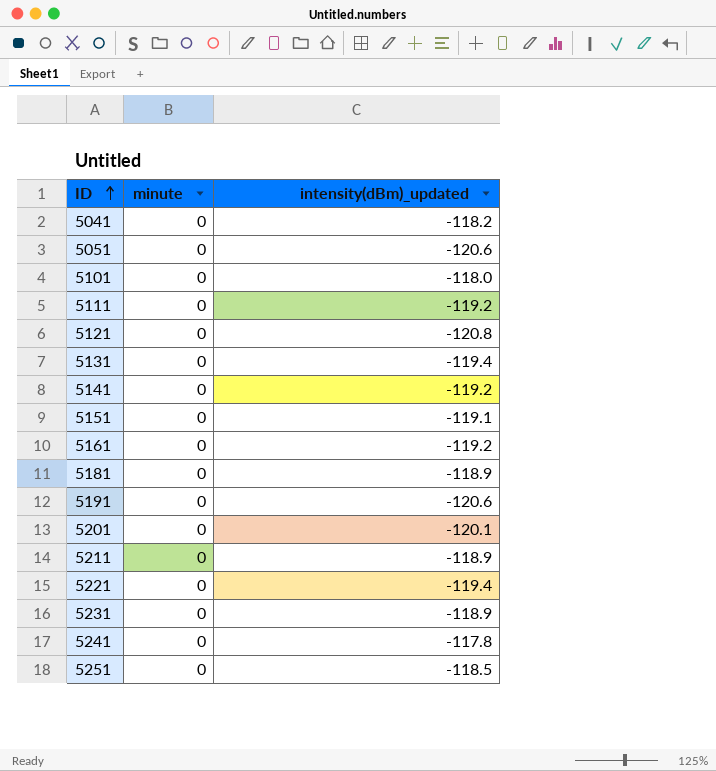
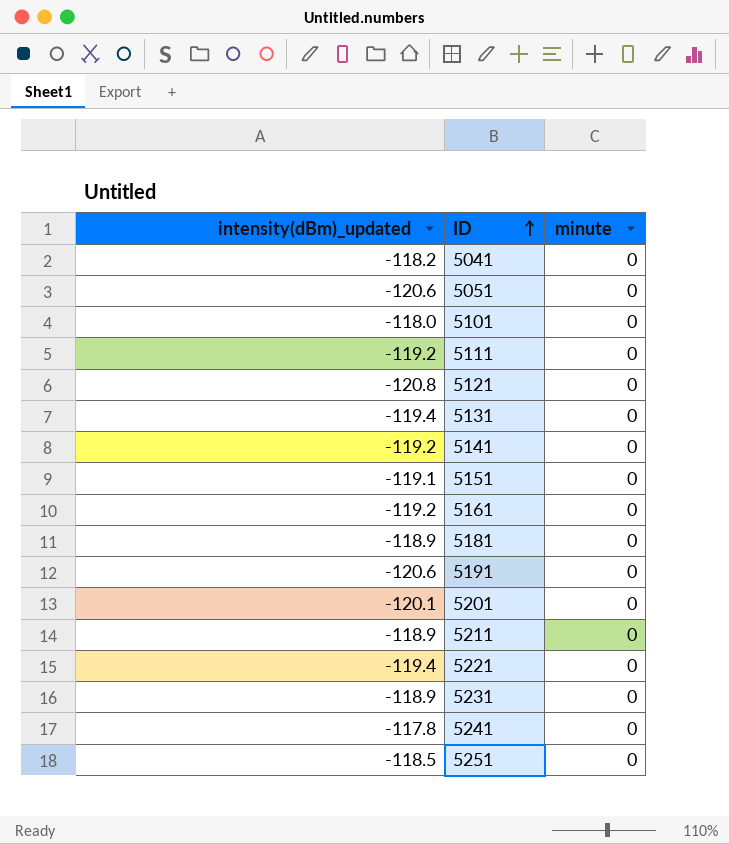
column intensity(dBm)_updated | position: 3 -> 1

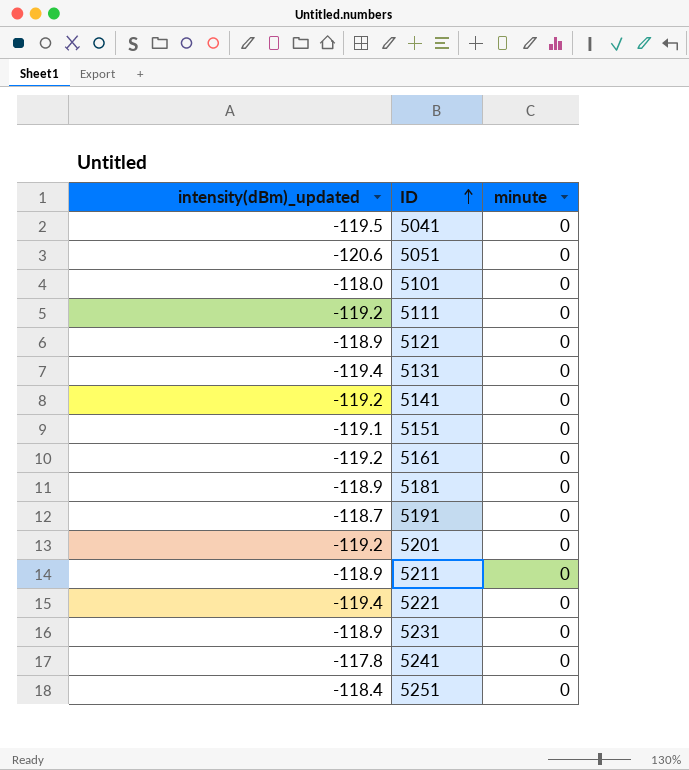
5041 | intensity(dBm)_updated: -118.2 -> -119.5
5121 | intensity(dBm)_updated: -120.8 -> -118.9
5191 | intensity(dBm)_updated: -120.6 -> -118.7
5201 | intensity(dBm)_updated: -120.1 -> -119.2
5251 | intensity(dBm)_updated: -118.5 -> -118.4

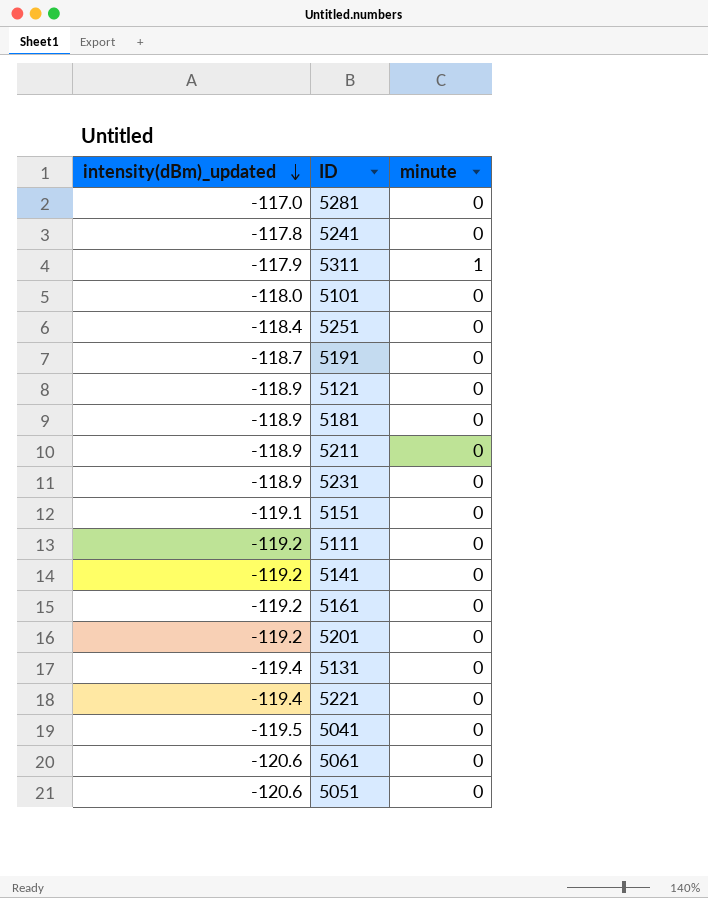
row order: ID ascending -> intensity(dBm)_updated descending
row 5281: none -> -117.0 | 0
row 5311: none -> -117.9 | 1
row 5061: none -> -120.6 | 0

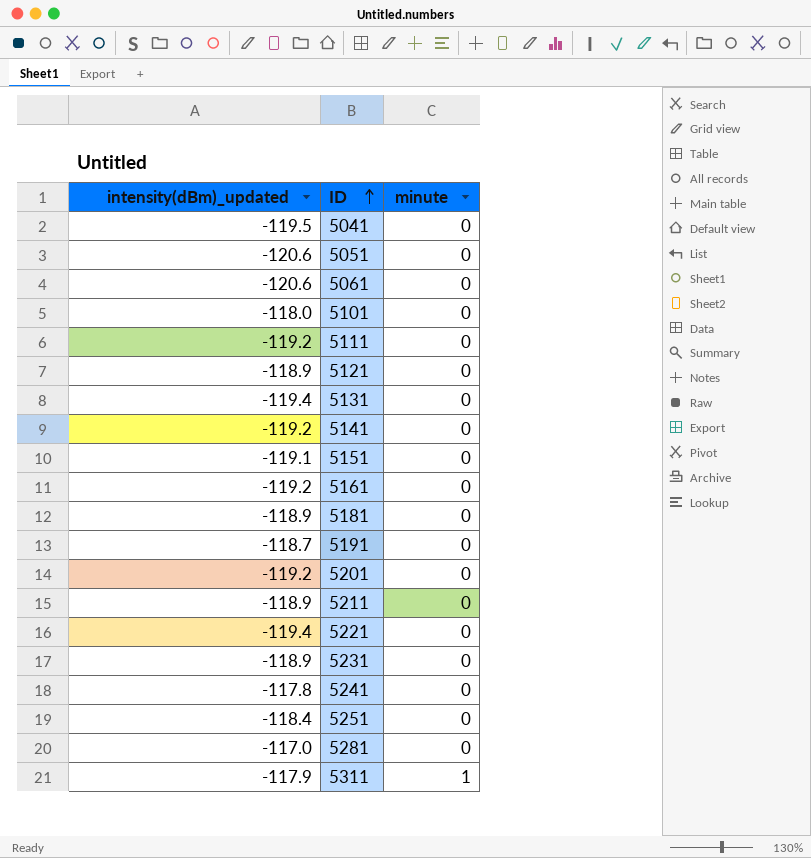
row order: intensity(dBm)_updated descending -> ID ascending

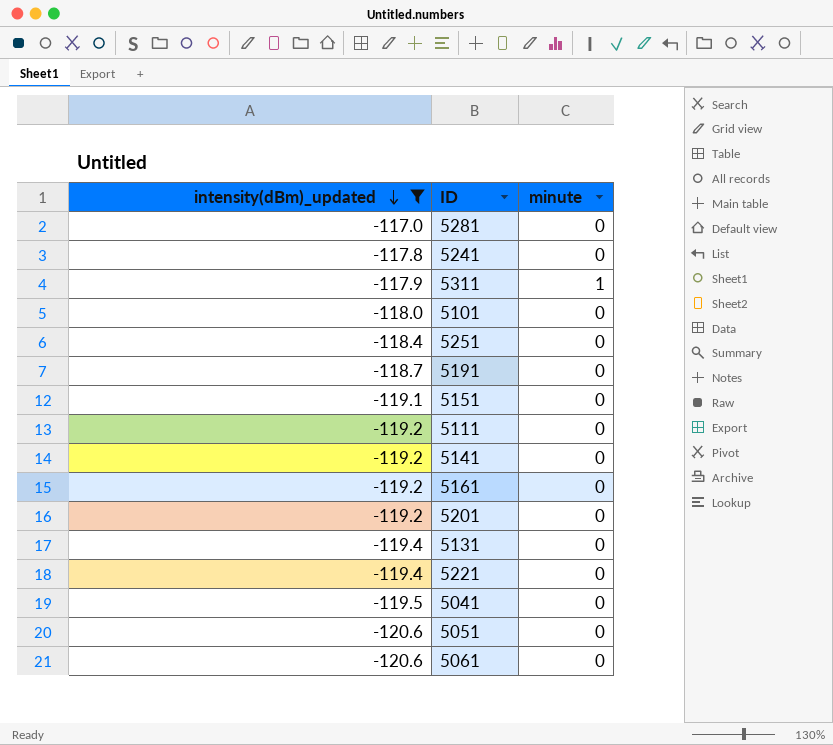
filter: none -> intensity(dBm)_updated != -118.9
row order: ID ascending -> intensity(dBm)_updated descending

